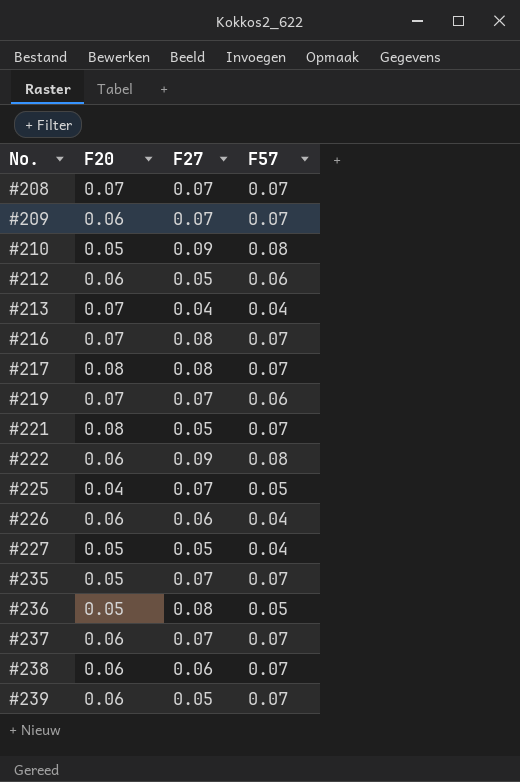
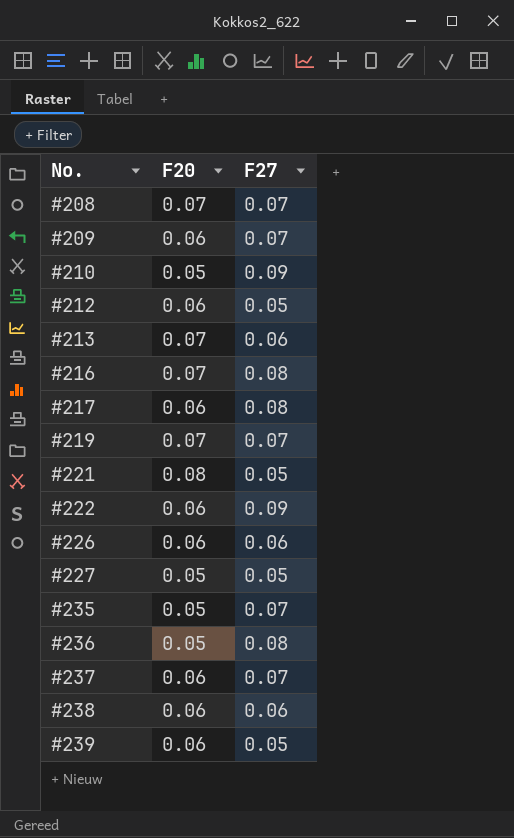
column F57 | position: 4 -> none
row #225: 0.04 | 0.07 | 0.05 -> none
#213 | F27: 0.04 -> 0.06
#217 | F20: 0.08 -> 0.06

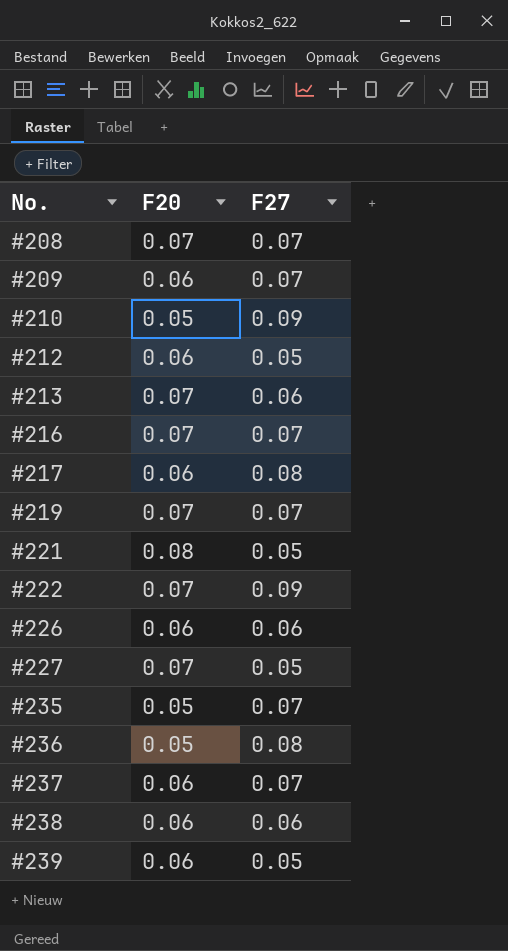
#216 | F27: 0.08 -> 0.07
#222 | F20: 0.06 -> 0.07
#227 | F20: 0.05 -> 0.07

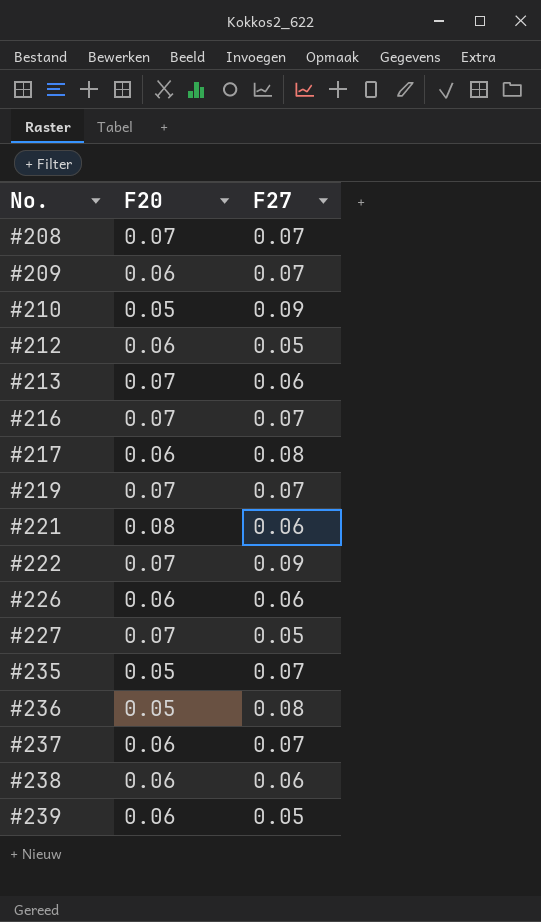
#221 | F27: 0.05 -> 0.06

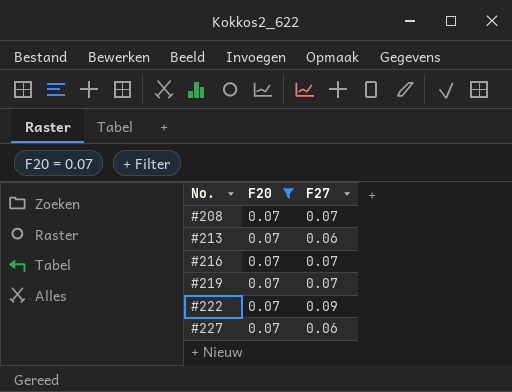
filter: none -> F20 = 0.07
#227 | F27: 0.05 -> 0.06

